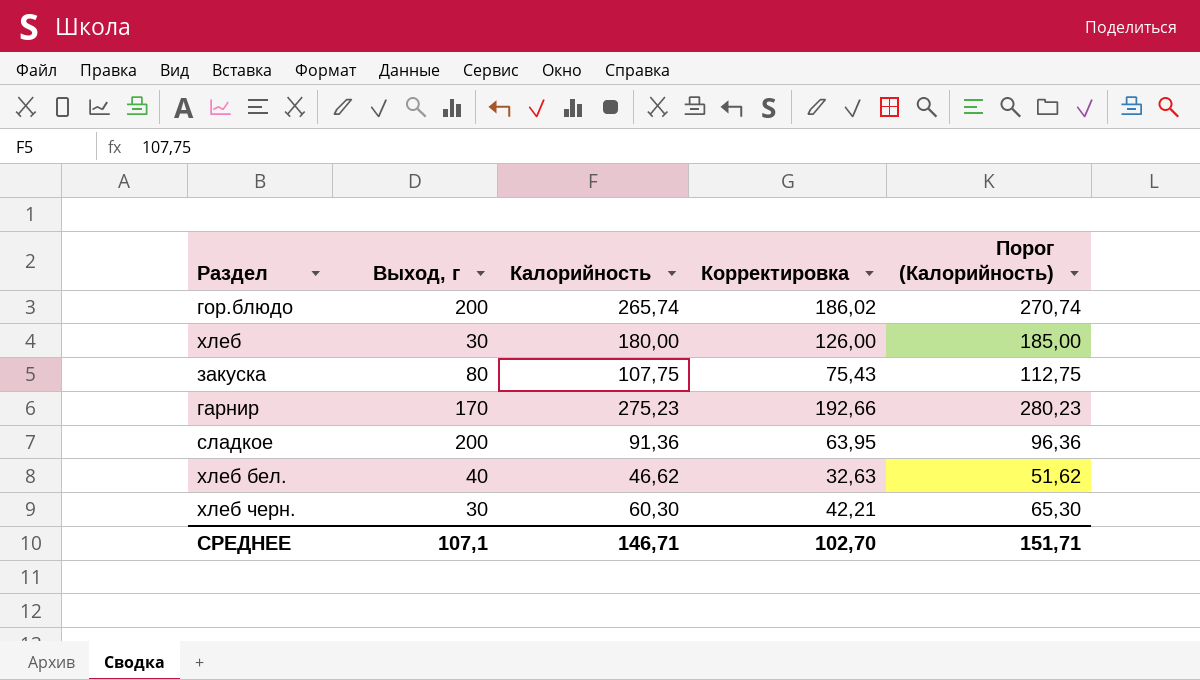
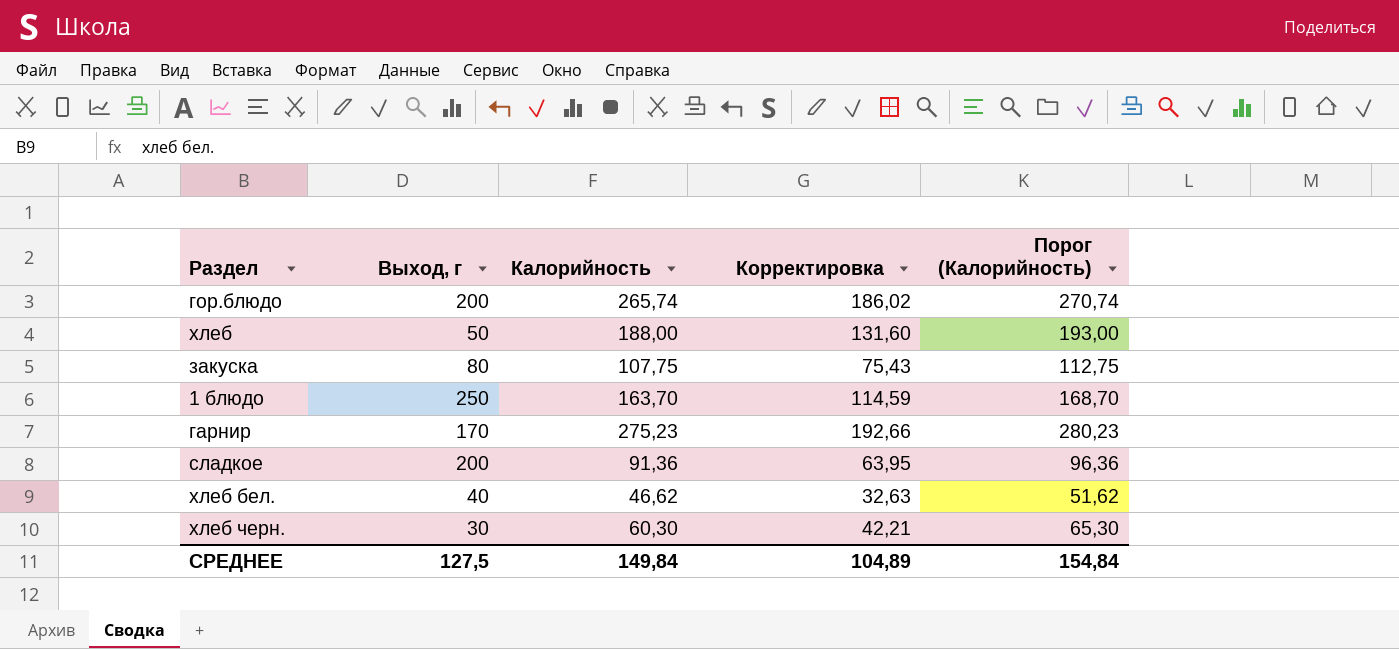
хлеб | Выход, г: 30 -> 50
хлеб | Калорийность: 180,00 -> 188,00
хлеб | Корректировка: 126,00 -> 131,60
хлеб | Порог (Калорийность): 185,00 -> 193,00
row 1 блюдо: none -> 250 | 163,70 | 114,59 | 168,70
СРЕДНЕЕ | Выход, г: 107,1 -> 127,5
СРЕДНЕЕ | Калорийность: 146,71 -> 149,84
СРЕДНЕЕ | Корректировка: 102,70 -> 104,89
СРЕДНЕЕ | Порог (Калорийность): 151,71 -> 154,84

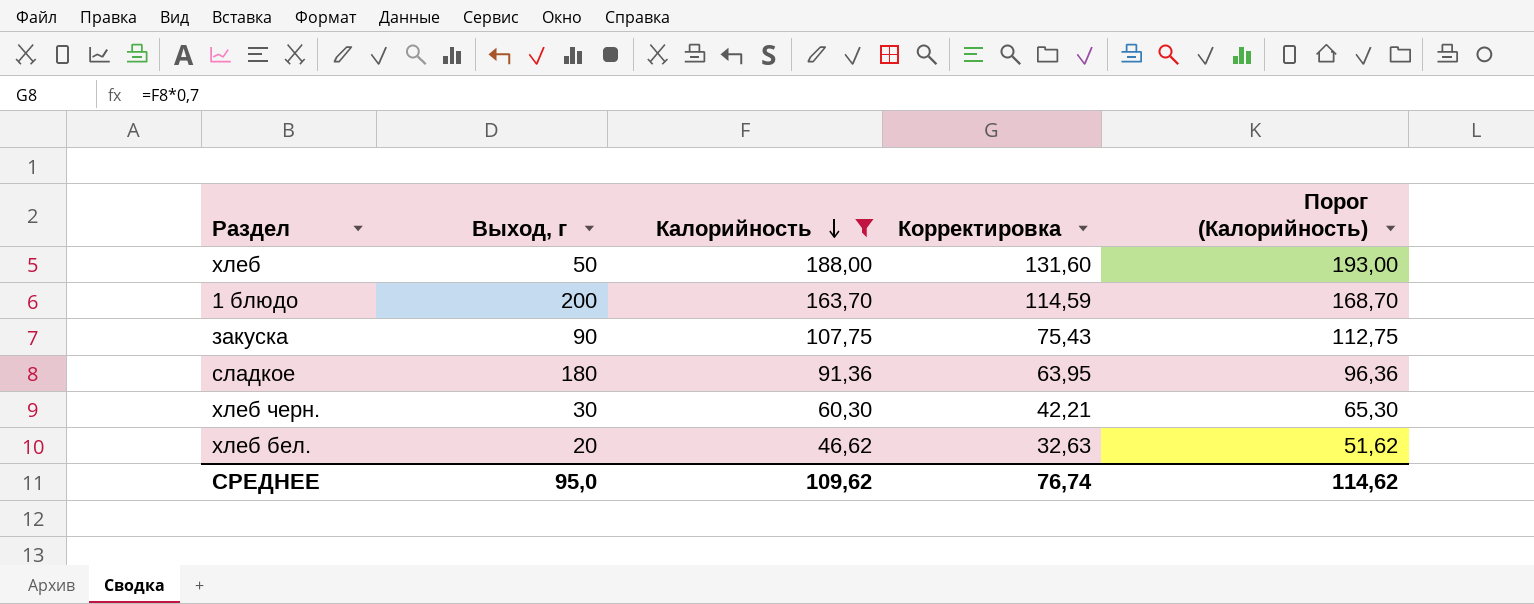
filter: none -> Калорийность <= 188,00
row order: none -> Калорийность descending
1 блюдо | Выход, г: 250 -> 200
закуска | Выход, г: 80 -> 90
сладкое | Выход, г: 200 -> 180
хлеб бел. | Выход, г: 40 -> 20
СРЕДНЕЕ | Выход, г: 127,5 -> 95,0
СРЕДНЕЕ | Калорийность: 149,84 -> 109,62
СРЕДНЕЕ | Корректировка: 104,89 -> 76,74
СРЕДНЕЕ | Порог (Калорийность): 154,84 -> 114,62

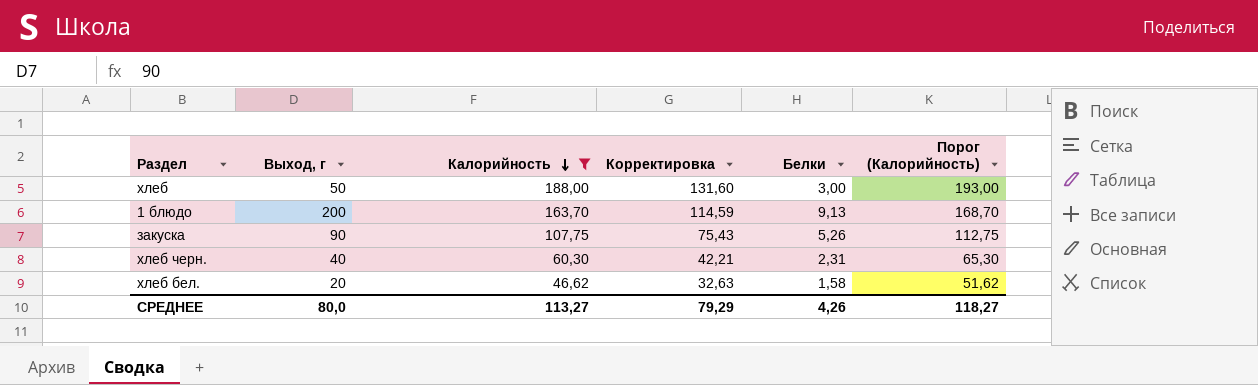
column Белки | position: none -> 5
row сладкое: 180 | 91,36 | 63,95 | 96,36 -> none
хлеб черн. | Выход, г: 30 -> 40
СРЕДНЕЕ | Выход, г: 95,0 -> 80,0
СРЕДНЕЕ | Калорийность: 109,62 -> 113,27
СРЕДНЕЕ | Корректировка: 76,74 -> 79,29
СРЕДНЕЕ | Порог (Калорийность): 114,62 -> 118,27

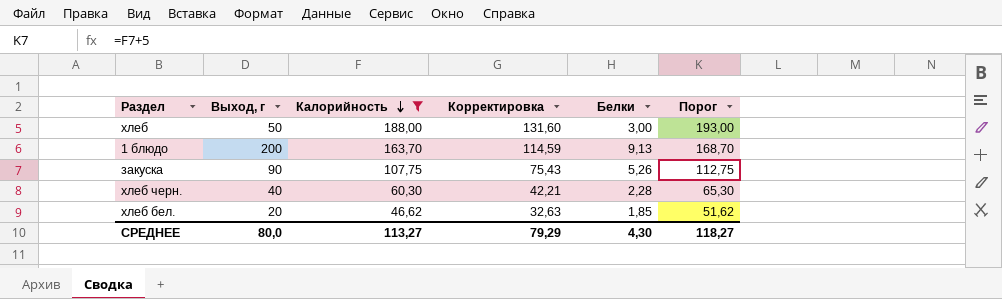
column name: Порог (Калорийность) -> Порог
хлеб черн. | Белки: 2,31 -> 2,28
хлеб бел. | Белки: 1,58 -> 1,85
СРЕДНЕЕ | Белки: 4,26 -> 4,30

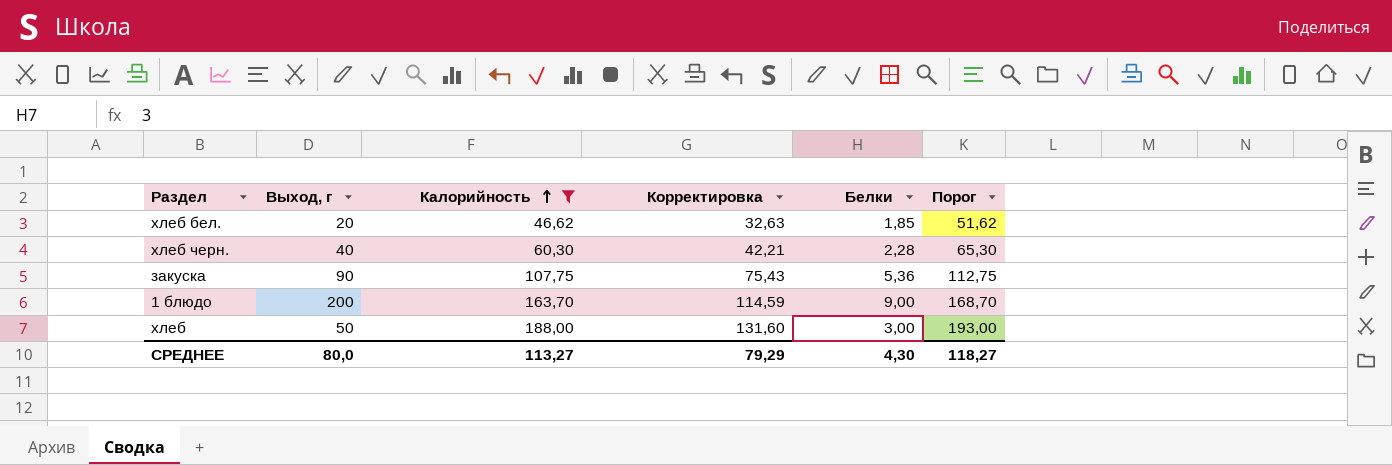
row order: Калорийность descending -> Калорийность ascending
закуска | Белки: 5,26 -> 5,36
1 блюдо | Белки: 9,13 -> 9,00

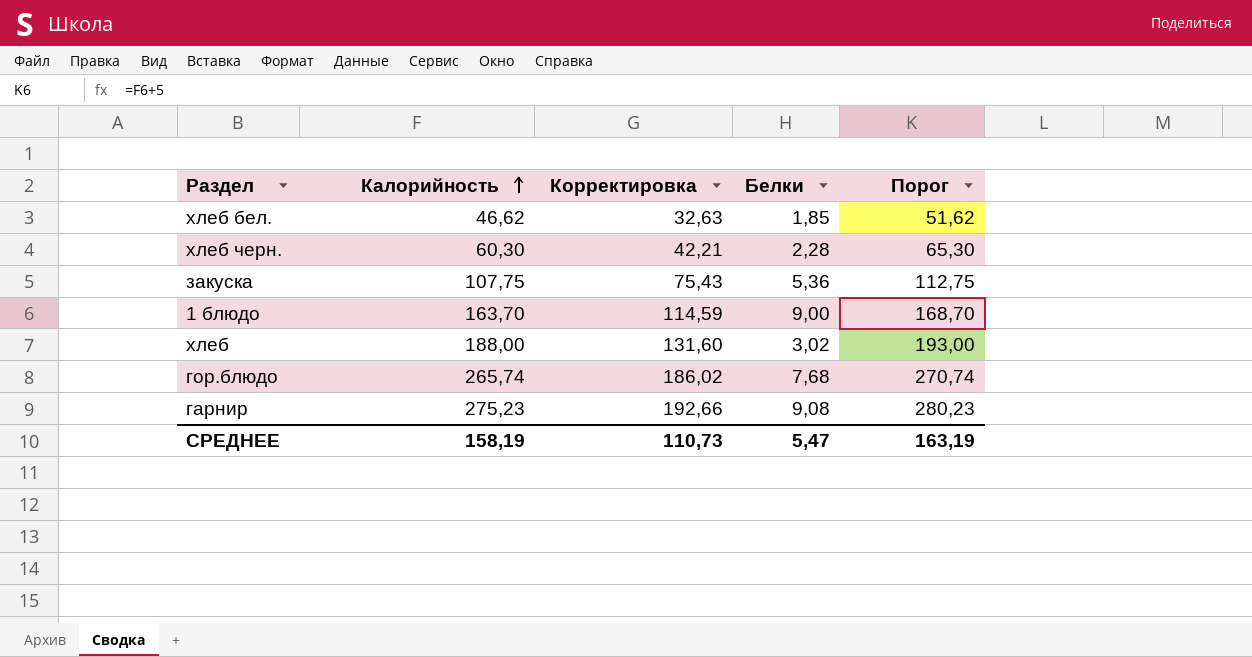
filter: Калорийность <= 188,00 -> none
column Выход, г | position: 2 -> none
хлеб | Белки: 3,00 -> 3,02
СРЕДНЕЕ | Калорийность: 113,27 -> 158,19
СРЕДНЕЕ | Корректировка: 79,29 -> 110,73
СРЕДНЕЕ | Белки: 4,30 -> 5,47
СРЕДНЕЕ | Порог: 118,27 -> 163,19

